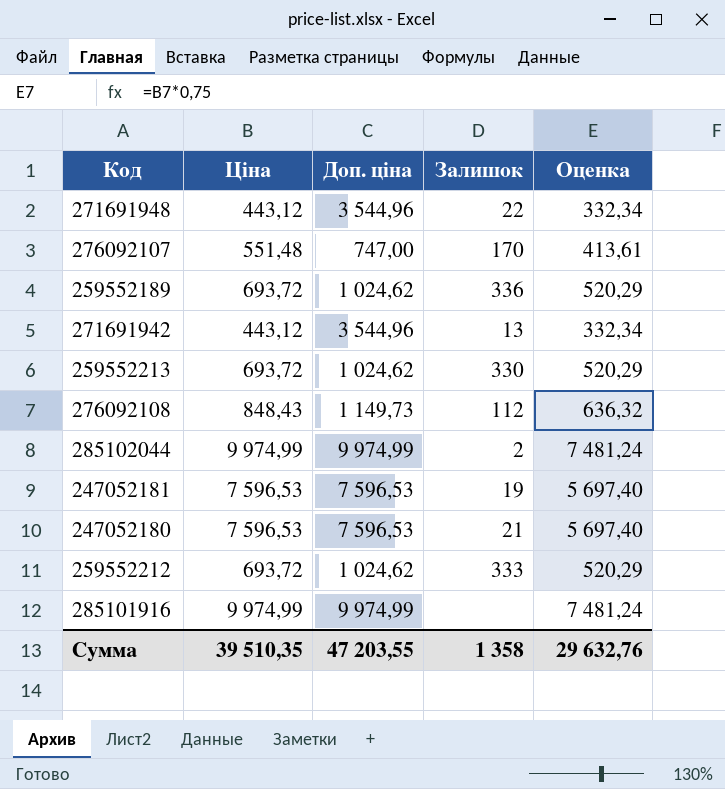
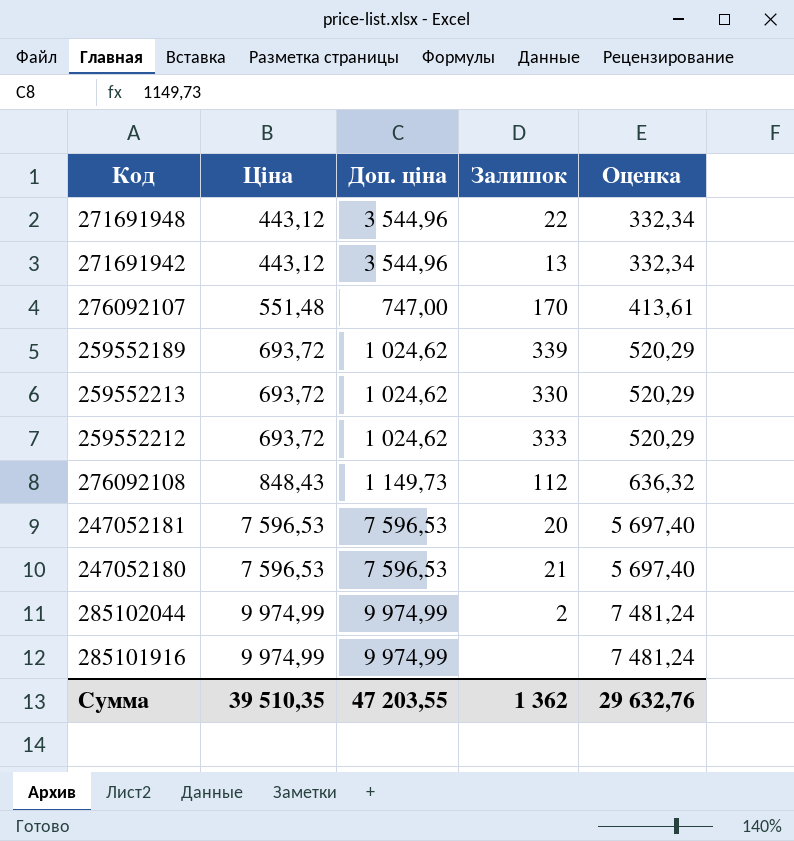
row order: none -> Ціна ascending
259552189 | Залишок: 336 -> 339
247052181 | Залишок: 19 -> 20
Сумма | Залишок: 1 358 -> 1 362

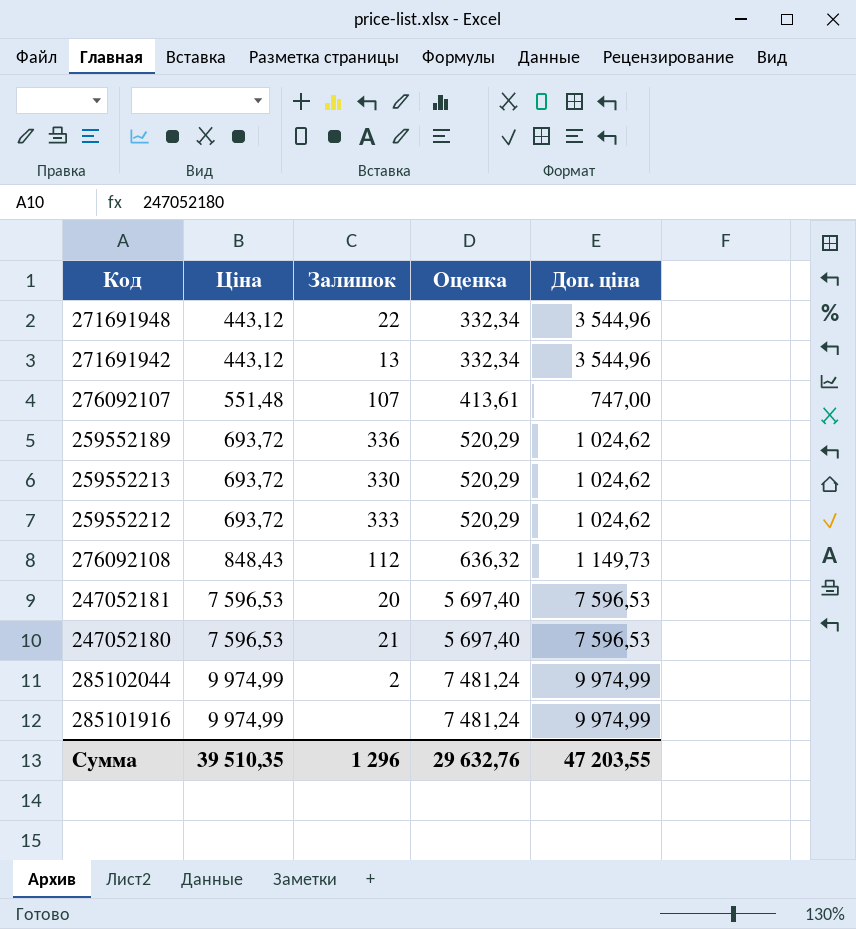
column Доп. ціна | position: 3 -> 5
276092107 | Залишок: 170 -> 107
259552189 | Залишок: 339 -> 336
Сумма | Залишок: 1 362 -> 1 296

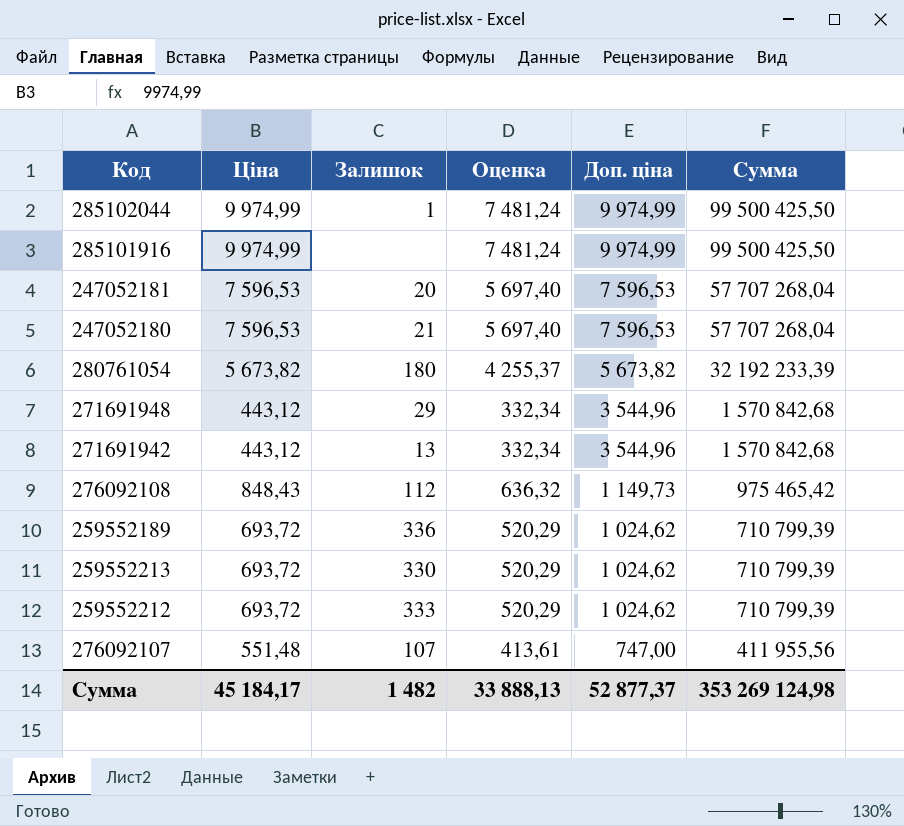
row order: Ціна ascending -> Доп. ціна descending
column Сумма | formula: none -> [Ціна] * [Доп. ціна]
285102044 | Залишок: 2 -> 1
row 280761054: none -> 5 673,82 | 180 | 4 255,37 | 5 673,82 | 32 192 233,39
271691948 | Залишок: 22 -> 29
Сумма | Ціна: 39 510,35 -> 45 184,17
Сумма | Залишок: 1 296 -> 1 482
Сумма | Оценка: 29 632,76 -> 33 888,13
Сумма | Доп. ціна: 47 203,55 -> 52 877,37

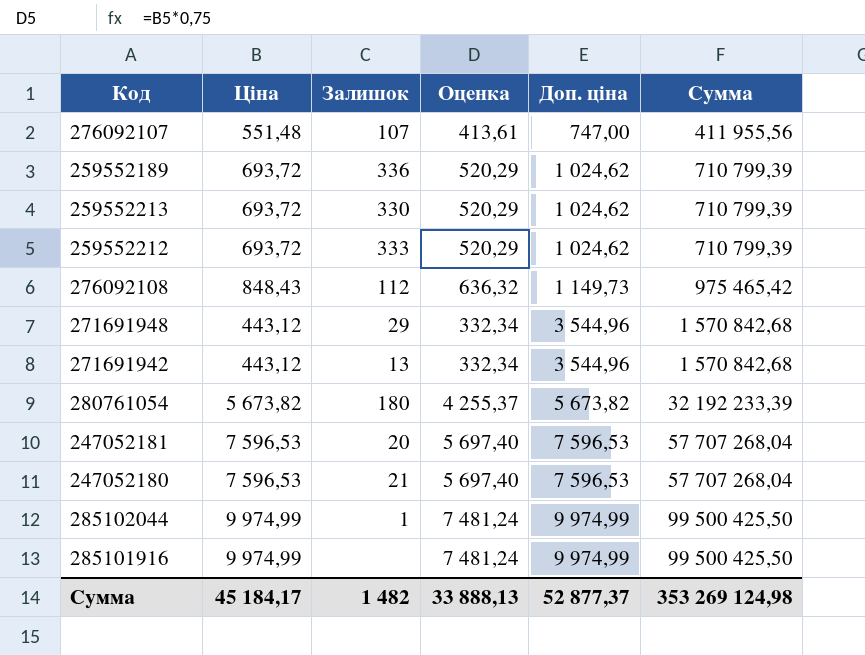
row order: Доп. ціна descending -> Доп. ціна ascending

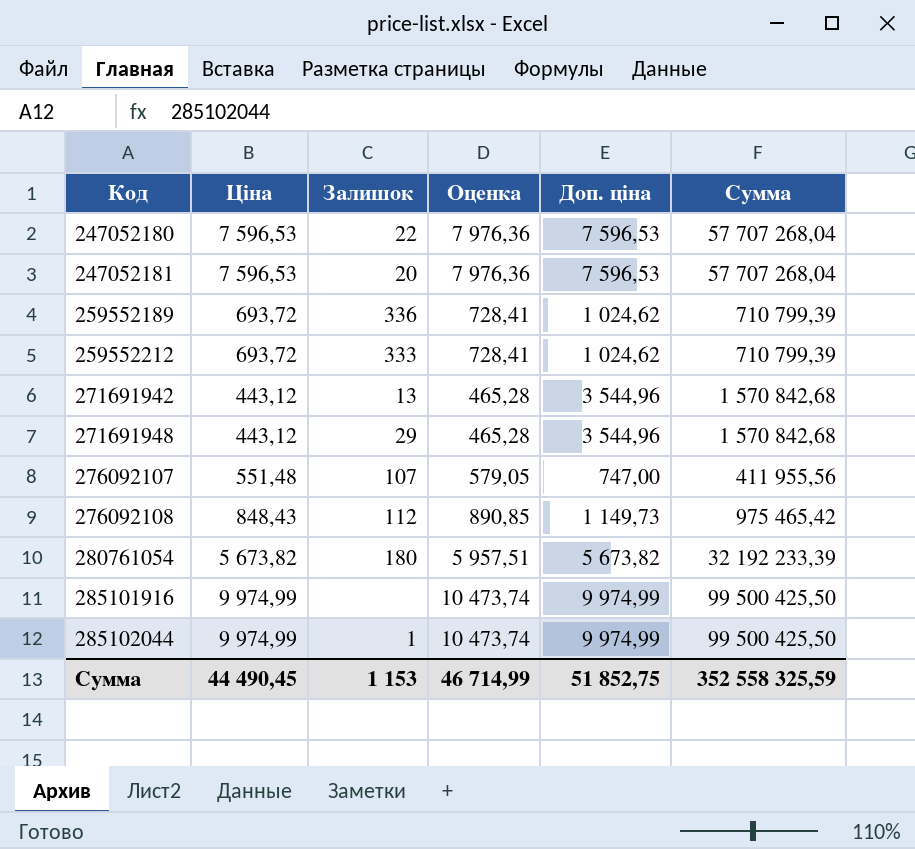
row order: Доп. ціна ascending -> Код ascending
column Оценка | formula: [Ціна] * 0,75 -> [Ціна] * 1,05
row 259552213: 693,72 | 330 | 520,29 | 1 024,62 | 710 799,39 -> none
247052180 | Залишок: 21 -> 22
Сумма | Ціна: 45 184,17 -> 44 490,45
Сумма | Залишок: 1 482 -> 1 153
Сумма | Оценка: 33 888,13 -> 46 714,99
Сумма | Доп. ціна: 52 877,37 -> 51 852,75
Сумма | Сумма: 353 269 124,98 -> 352 558 325,59

